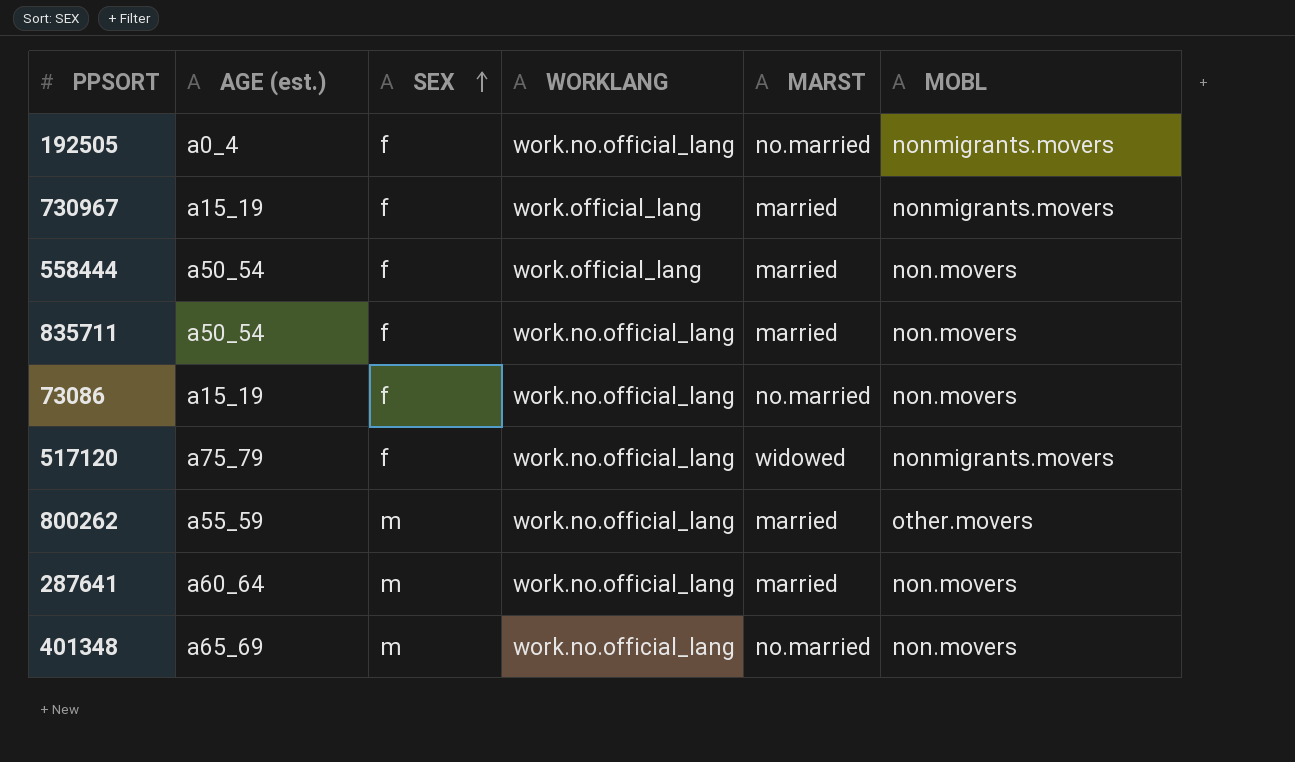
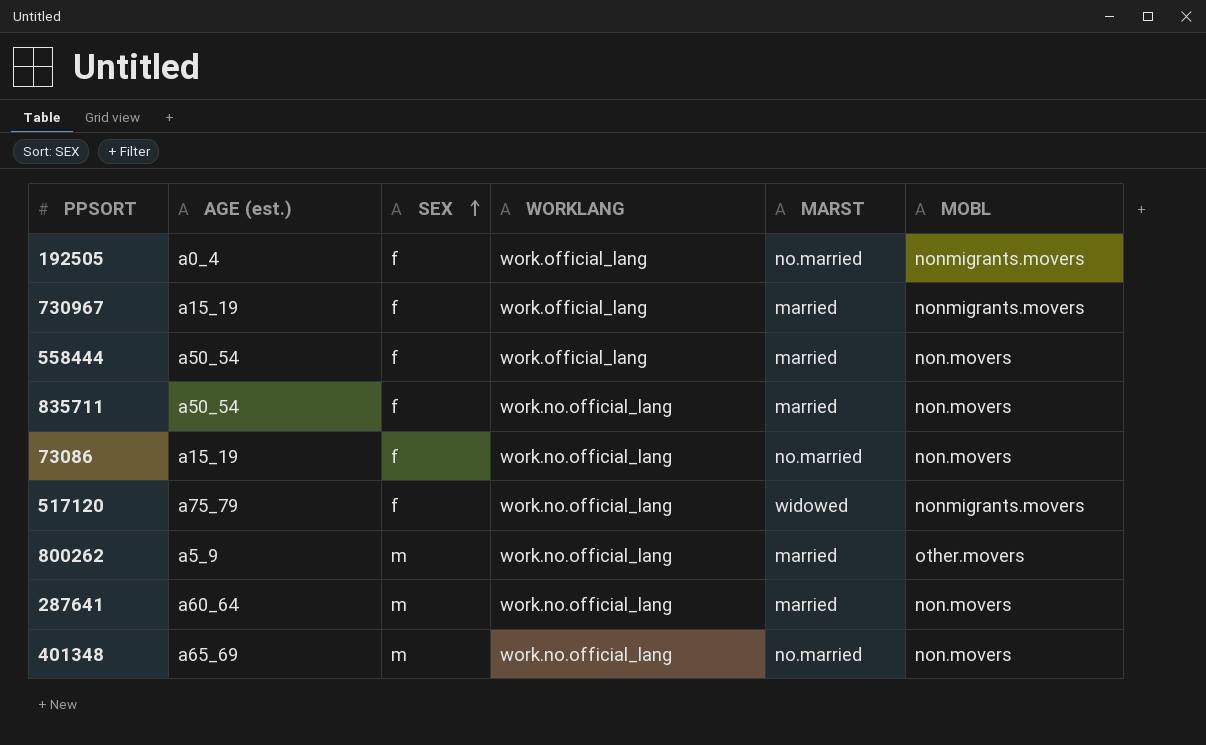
192505 | WORKLANG: work.no.official_lang -> work.official_lang
800262 | AGE (est.): a55_59 -> a5_9

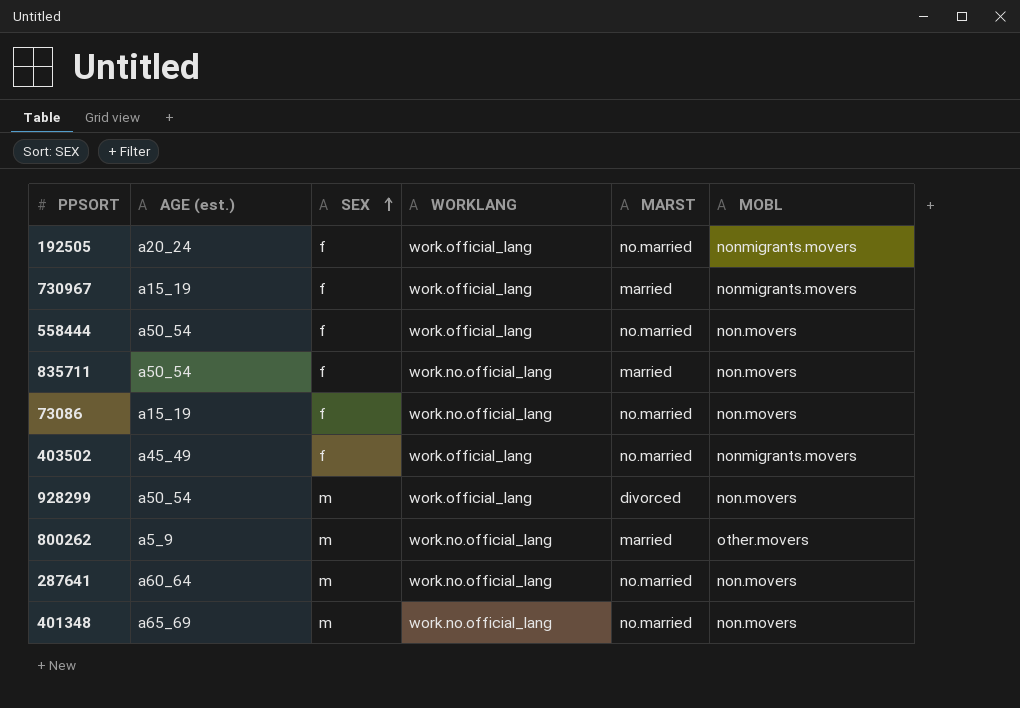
row 517120: a75_79 | f | work.no.official_lang | widowed | nonmigrants.movers -> none
192505 | AGE (est.): a0_4 -> a20_24
558444 | MARST: married -> no.married
row 403502: none -> a45_49 | f | work.official_lang | no.married | nonmigrants.movers
row 928299: none -> a50_54 | m | work.official_lang | divorced | non.movers
287641 | MARST: married -> no.married

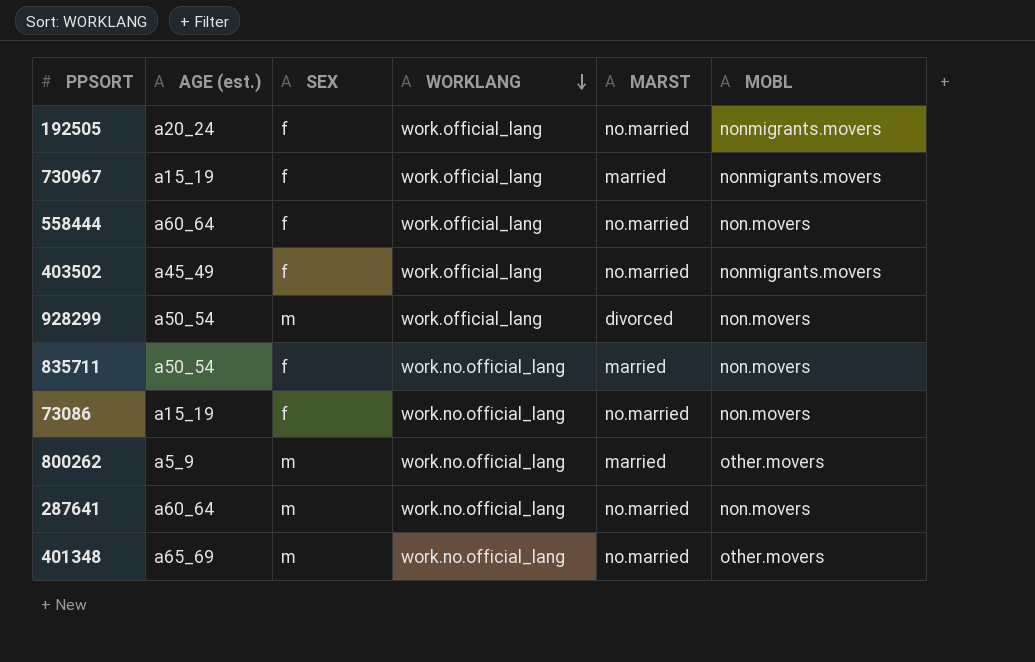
row order: SEX ascending -> WORKLANG descending
558444 | AGE (est.): a50_54 -> a60_64
401348 | MOBL: non.movers -> other.movers

